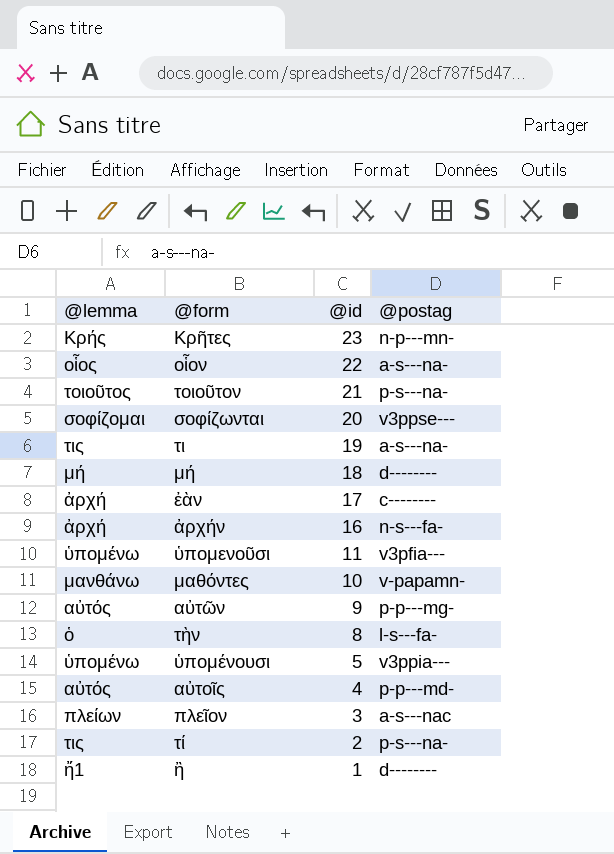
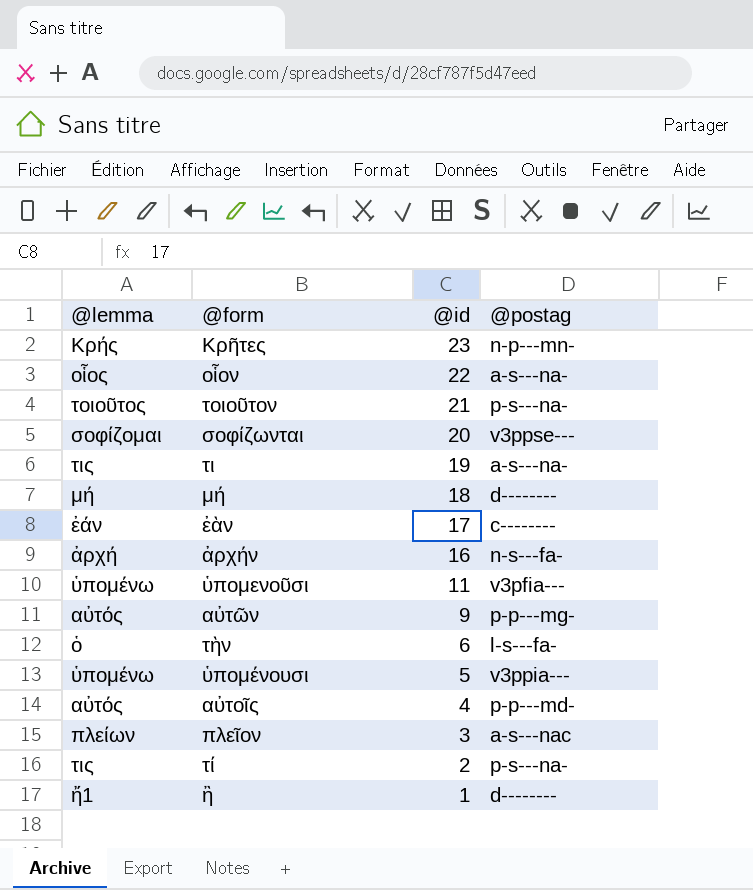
row μαθόντες: μανθάνω | 10 | v-papamn- -> none
ἐὰν | @lemma: ἀρχή -> ἐάν
τὴν | @id: 8 -> 6

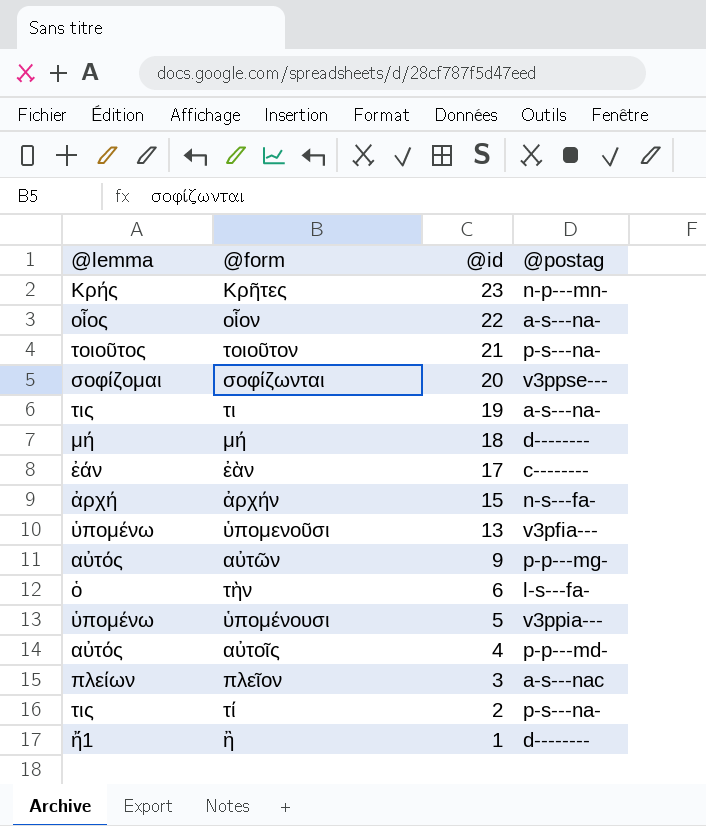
ἀρχήν | @id: 16 -> 15
ὑπομενοῦσι | @id: 11 -> 13

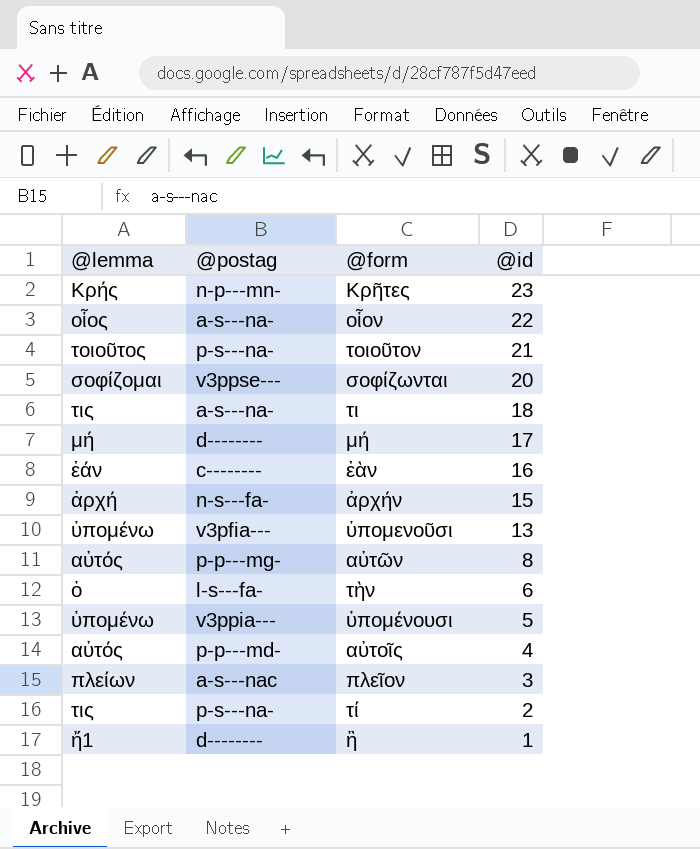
column @postag | position: 4 -> 2
τι | @id: 19 -> 18
μή | @id: 18 -> 17
ἐὰν | @id: 17 -> 16
αὐτῶν | @id: 9 -> 8

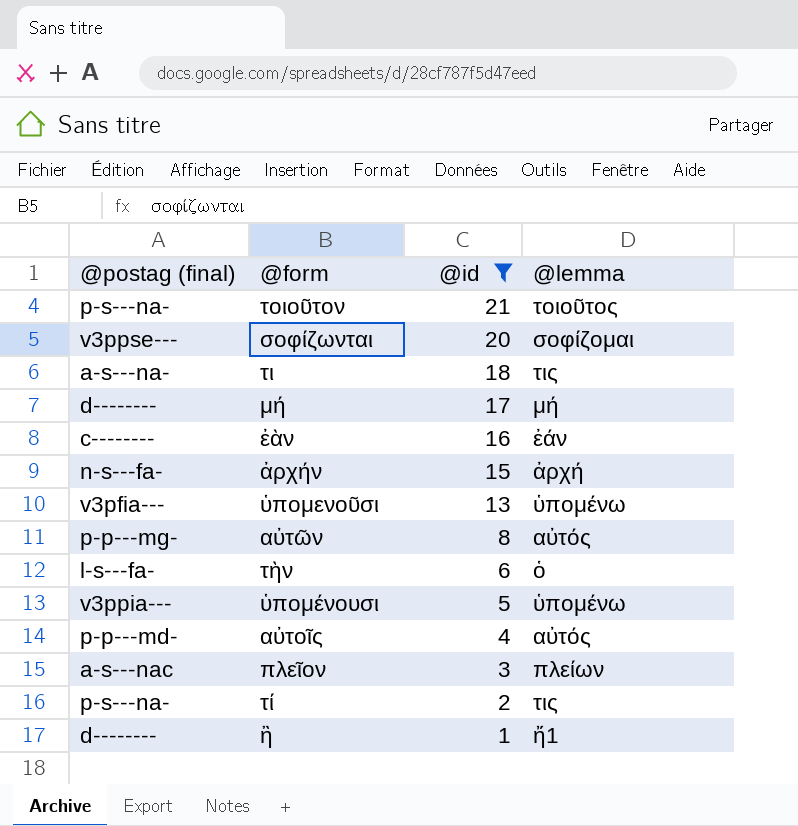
filter: none -> @id <= 21
column name: @postag -> @postag (final)
column @lemma | position: 1 -> 4

